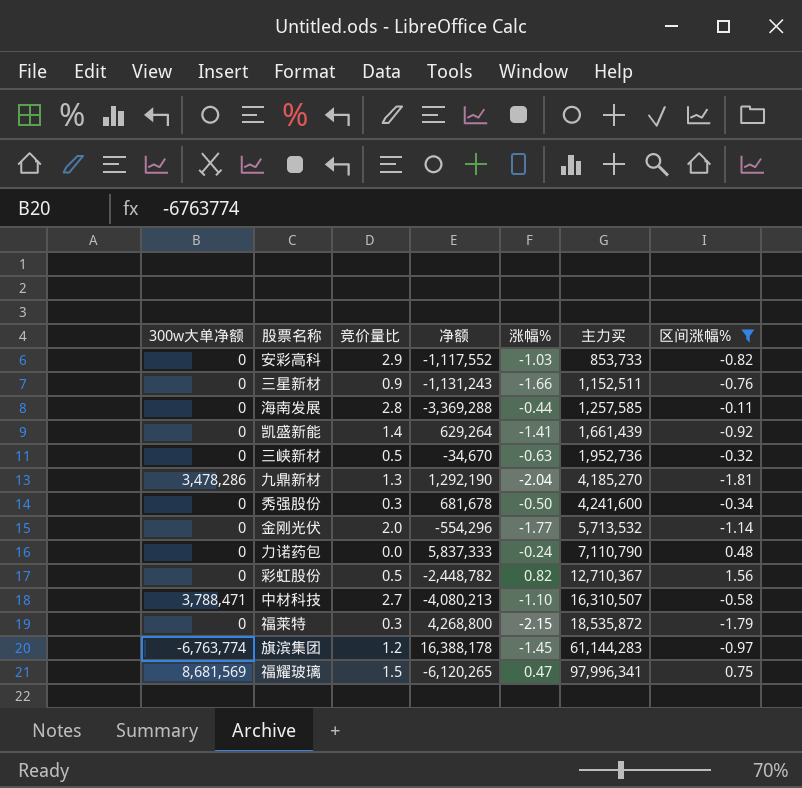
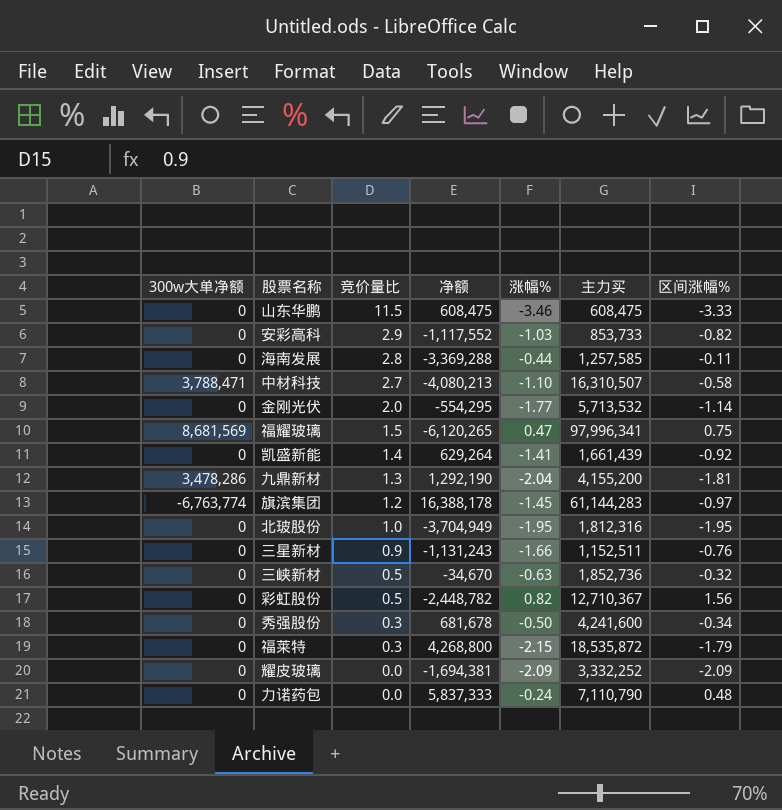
filter: 区间涨幅% >= -1.81 -> none
row order: 主力买 ascending -> 竞价量比 descending
金刚光伏 | 净额: -554,296 -> -554,295
九鼎新材 | 主力买: 4,185,270 -> 4,155,200
三峡新材 | 主力买: 1,952,736 -> 1,852,736

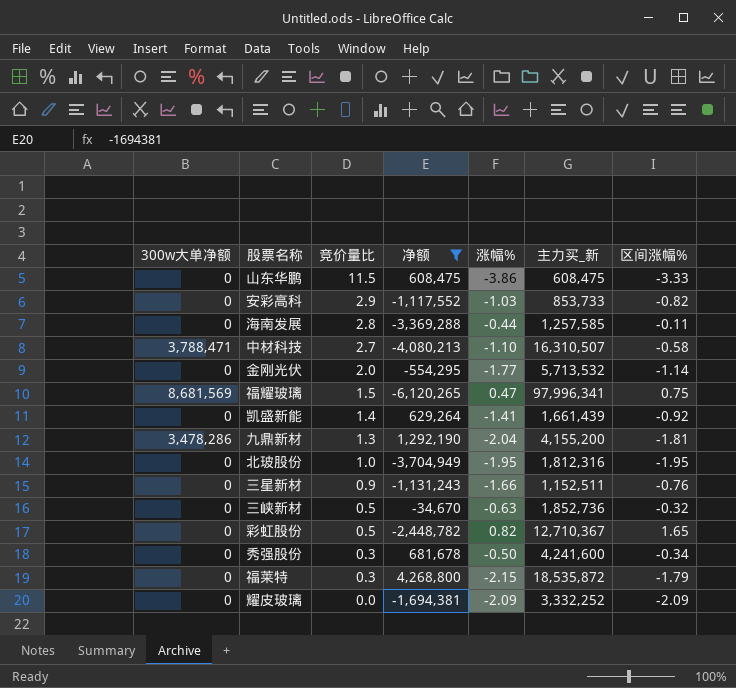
filter: none -> 净额 <= 4,268,800
column name: 主力买 -> 主力买_新
山东华鹏 | 涨幅%: -3.46 -> -3.86
彩虹股份 | 区间涨幅%: 1.56 -> 1.65

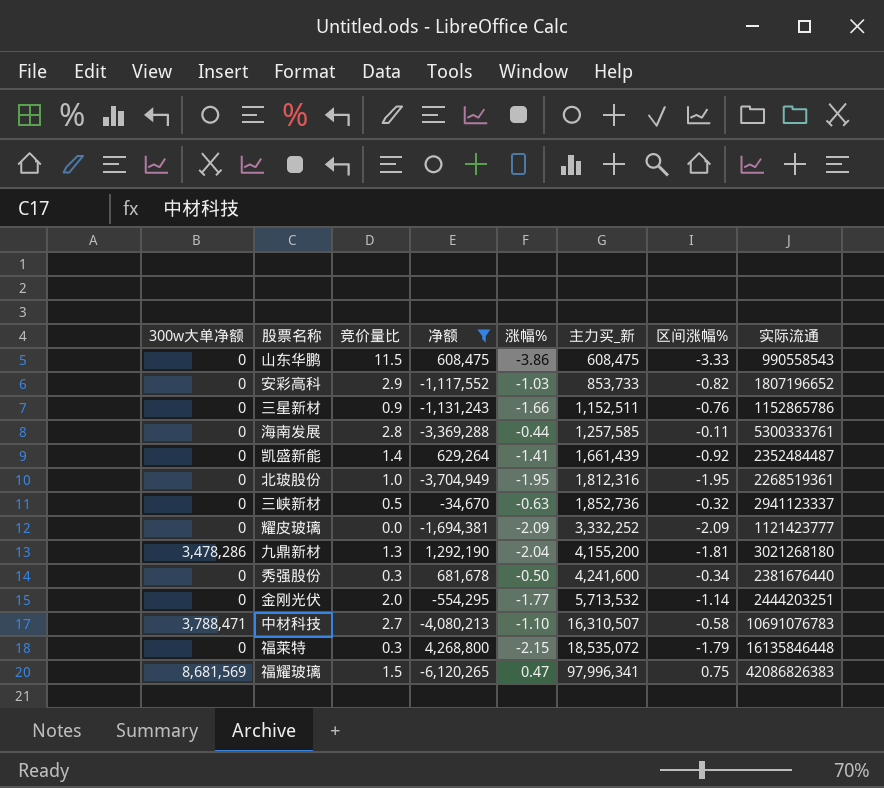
row order: 竞价量比 descending -> 主力买_新 ascending
column 实际流通 | position: none -> 8
row 彩虹股份: 0 | 0.5 | -2,448,782 | 0.82 | 12,710,367 | 1.65 -> none
福莱特 | 主力买_新: 18,535,872 -> 18,535,072

